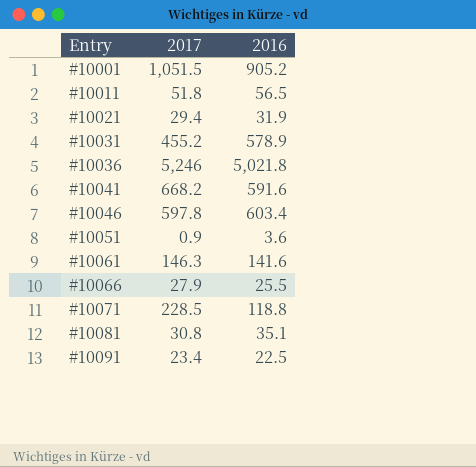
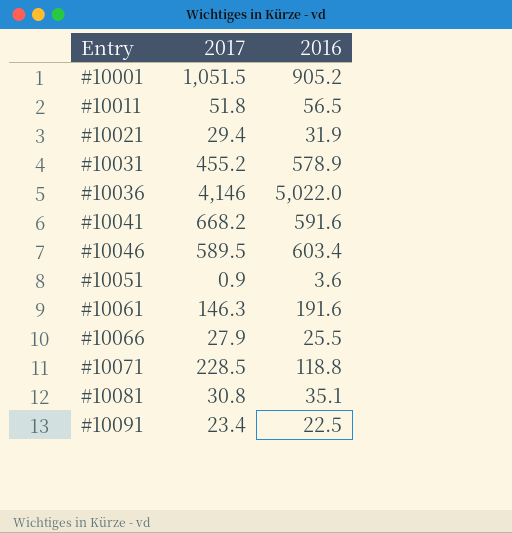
#10036 | 2017: 5,246 -> 4,146
#10036 | 2016: 5,021.8 -> 5,022.0
#10046 | 2017: 597.8 -> 589.5
#10061 | 2016: 141.6 -> 191.6

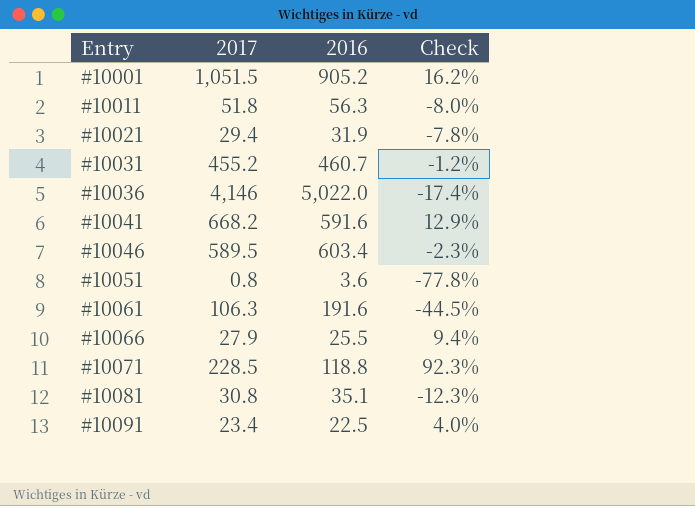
column Check | formula: none -> ([2017] - [2016]) / [2016]
#10011 | 2016: 56.5 -> 56.3
#10031 | 2016: 578.9 -> 460.7
#10051 | 2017: 0.9 -> 0.8
#10061 | 2017: 146.3 -> 106.3

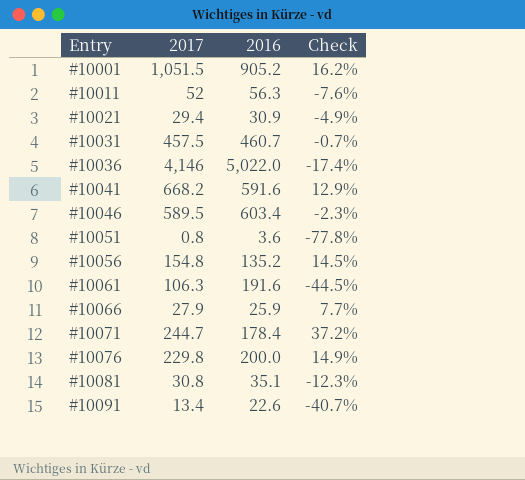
#10011 | 2017: 51.8 -> 52
#10011 | Check: -8.0% -> -7.6%
#10021 | 2016: 31.9 -> 30.9
#10021 | Check: -7.8% -> -4.9%
#10031 | 2017: 455.2 -> 457.5
#10031 | Check: -1.2% -> -0.7%
row #10056: none -> 154.8 | 135.2 | 14.5%
#10066 | 2016: 25.5 -> 25.9
#10066 | Check: 9.4% -> 7.7%
#10071 | 2017: 228.5 -> 244.7
#10071 | 2016: 118.8 -> 178.4
#10071 | Check: 92.3% -> 37.2%
row #10076: none -> 229.8 | 200.0 | 14.9%
#10091 | 2017: 23.4 -> 13.4
#10091 | 2016: 22.5 -> 22.6
#10091 | Check: 4.0% -> -40.7%

